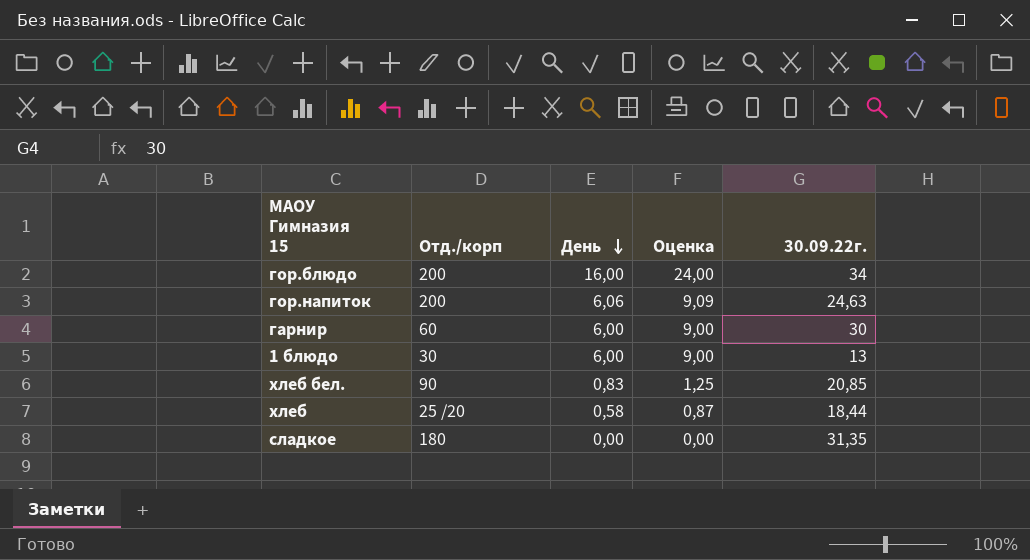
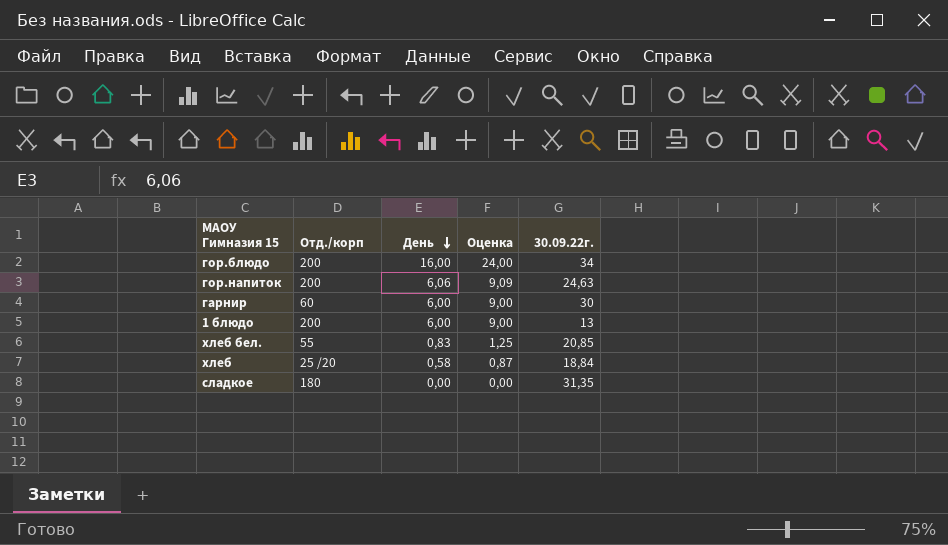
1 блюдо | Отд./корп: 30 -> 200
хлеб бел. | Отд./корп: 90 -> 55
хлеб | 30.09.22г.: 18,44 -> 18,84

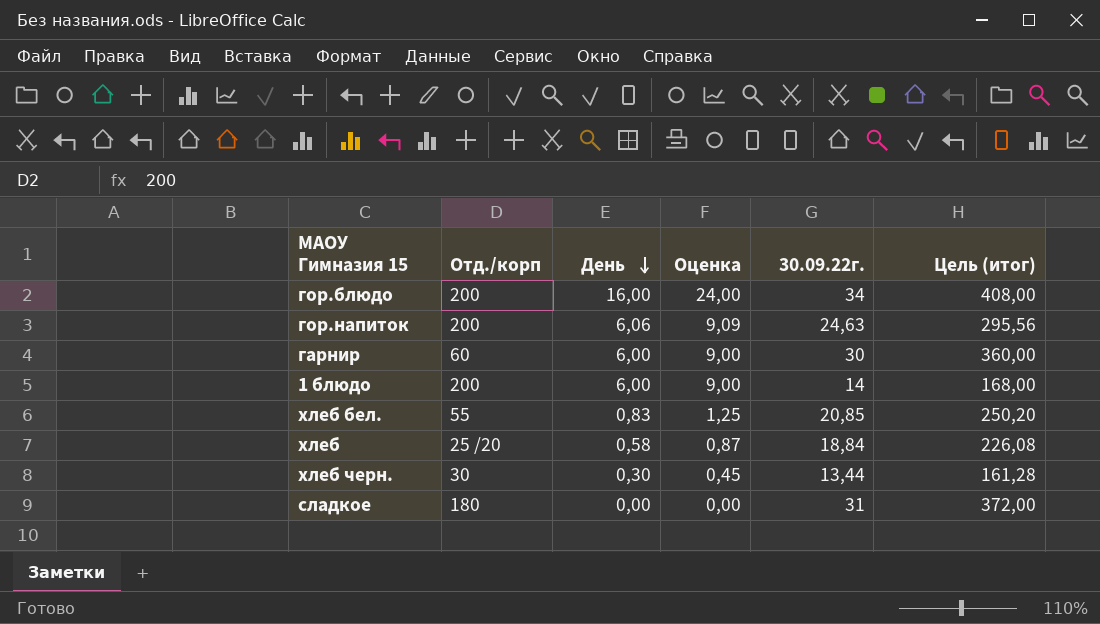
column Цель (итог) | formula: none -> [30.09.22г.] * 12
1 блюдо | 30.09.22г.: 13 -> 14
row хлеб черн.: none -> 30 | 0,30 | 0,45 | 13,44 | 161,28
сладкое | 30.09.22г.: 31,35 -> 31

